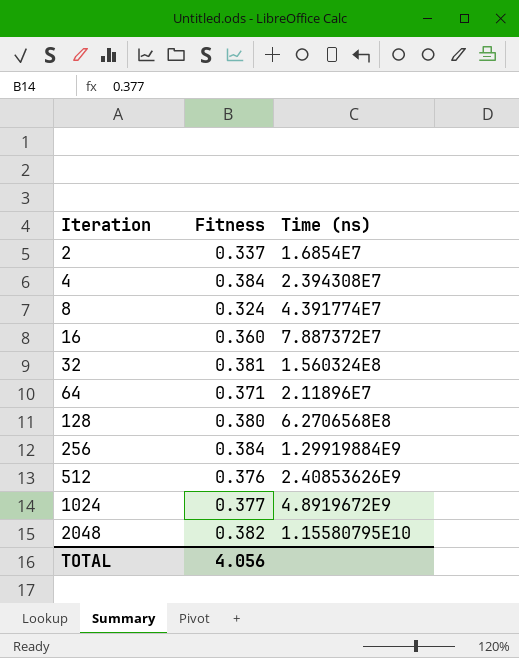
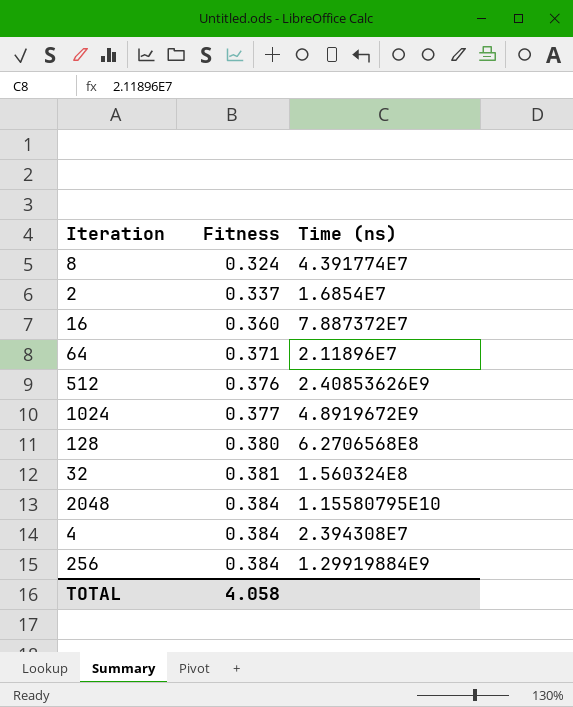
row order: Iteration ascending -> Fitness ascending
2048 | Fitness: 0.382 -> 0.384
TOTAL | Fitness: 4.056 -> 4.058

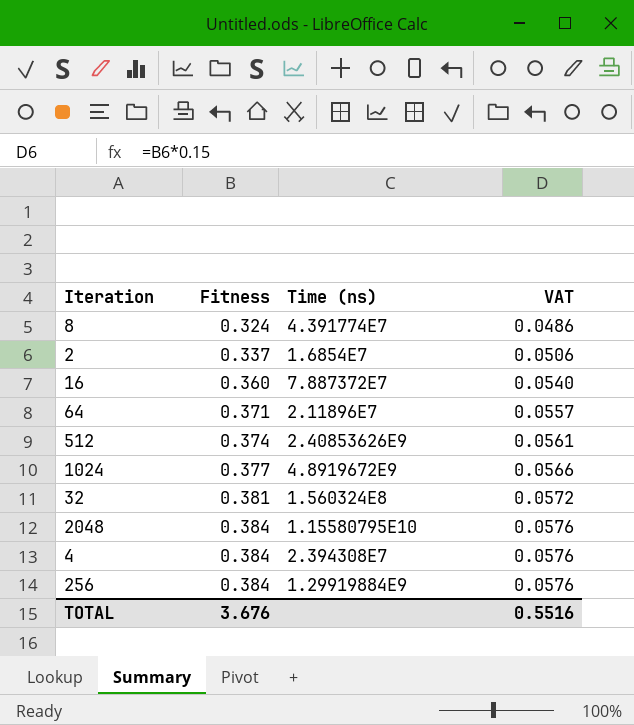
column VAT | formula: none -> [Fitness] * 0.15
row 128: 0.380 | 6.2706568E8 -> none
512 | Fitness: 0.376 -> 0.374
TOTAL | Fitness: 4.058 -> 3.676

